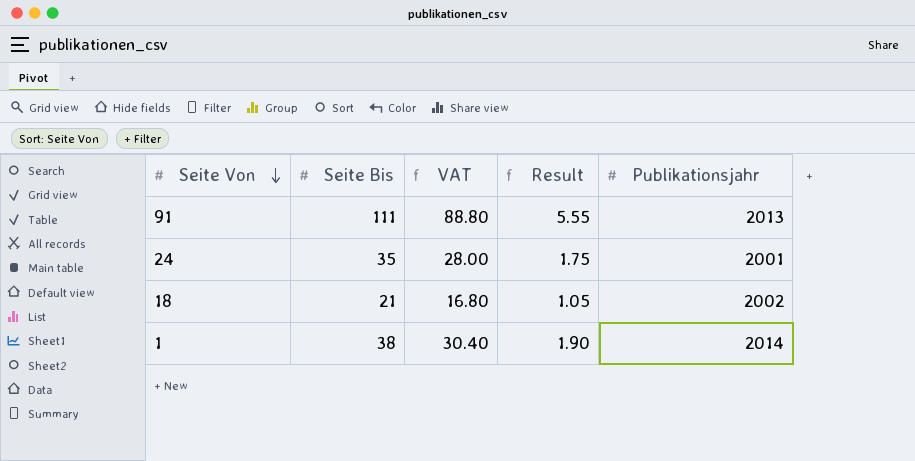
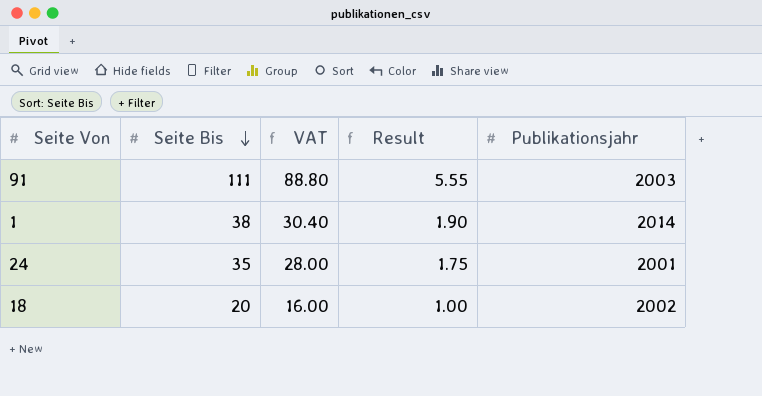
row order: Seite Von descending -> Seite Bis descending
91 | Publikationsjahr: 2013 -> 2003
18 | Seite Bis: 21 -> 20
18 | VAT: 16.80 -> 16.00
18 | Result: 1.05 -> 1.00

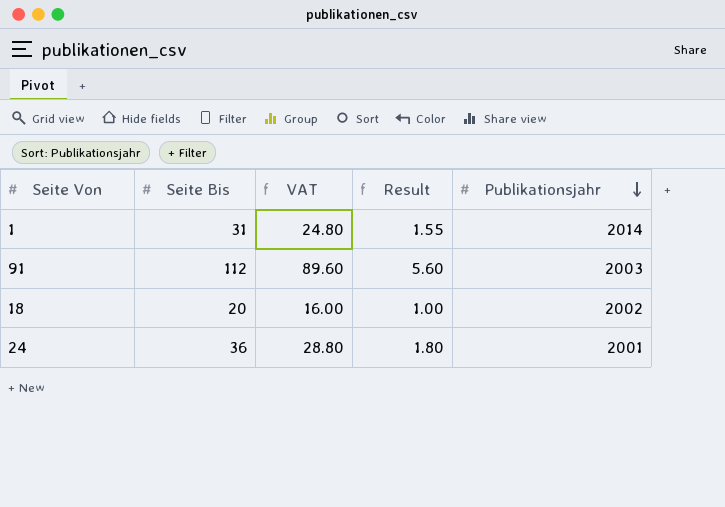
row order: Seite Bis descending -> Publikationsjahr descending
1 | Seite Bis: 38 -> 31
1 | VAT: 30.40 -> 24.80
1 | Result: 1.90 -> 1.55
91 | Seite Bis: 111 -> 112
91 | VAT: 88.80 -> 89.60
91 | Result: 5.55 -> 5.60
24 | Seite Bis: 35 -> 36
24 | VAT: 28.00 -> 28.80
24 | Result: 1.75 -> 1.80

